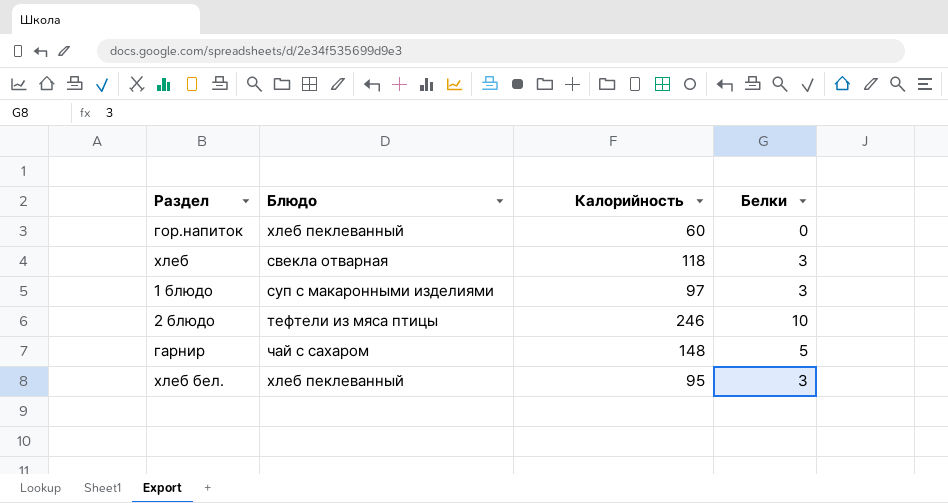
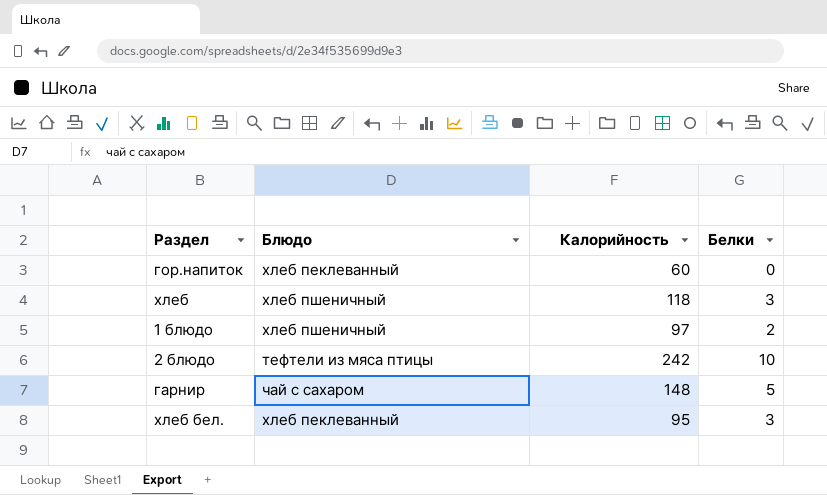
хлеб | Блюдо: свекла отварная -> хлеб пшеничный
1 блюдо | Блюдо: суп с макаронными изделиями -> хлеб пшеничный
1 блюдо | Белки: 3 -> 2
2 блюдо | Калорийность: 246 -> 242

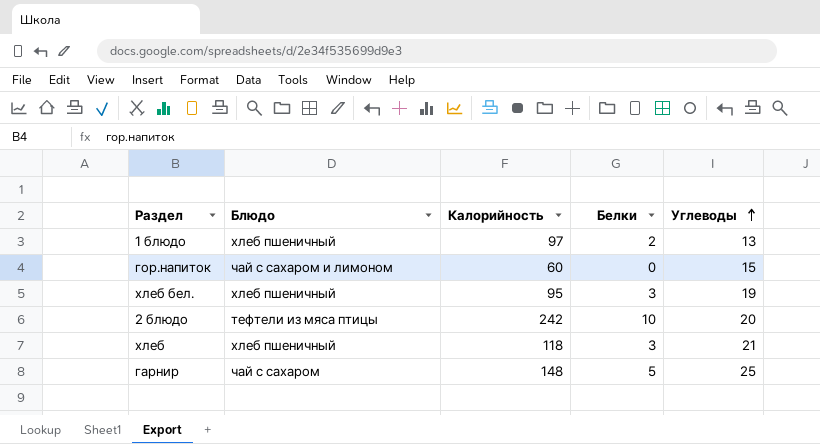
row order: none -> Углеводы ascending
column Углеводы | position: none -> 5
гор.напиток | Блюдо: хлеб пеклеванный -> чай с сахаром и лимоном
хлеб бел. | Блюдо: хлеб пеклеванный -> хлеб пшеничный

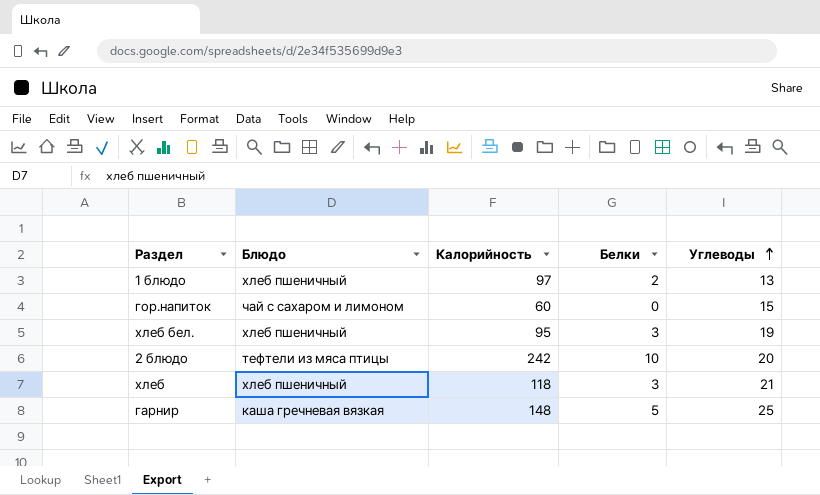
гарнир | Блюдо: чай с сахаром -> каша гречневая вязкая

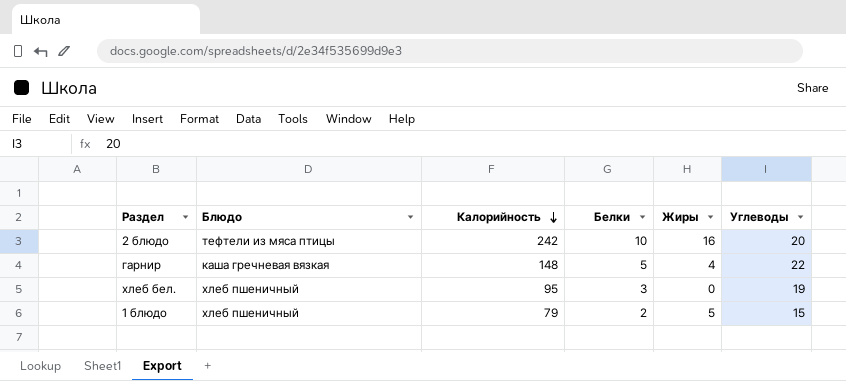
row order: Углеводы ascending -> Калорийность descending
column Жиры | position: none -> 5
row гор.напиток: чай с сахаром и лимоном | 60 | 0 | 15 -> none
row хлеб: хлеб пшеничный | 118 | 3 | 21 -> none
гарнир | Углеводы: 25 -> 22
1 блюдо | Калорийность: 97 -> 79
1 блюдо | Углеводы: 13 -> 15

